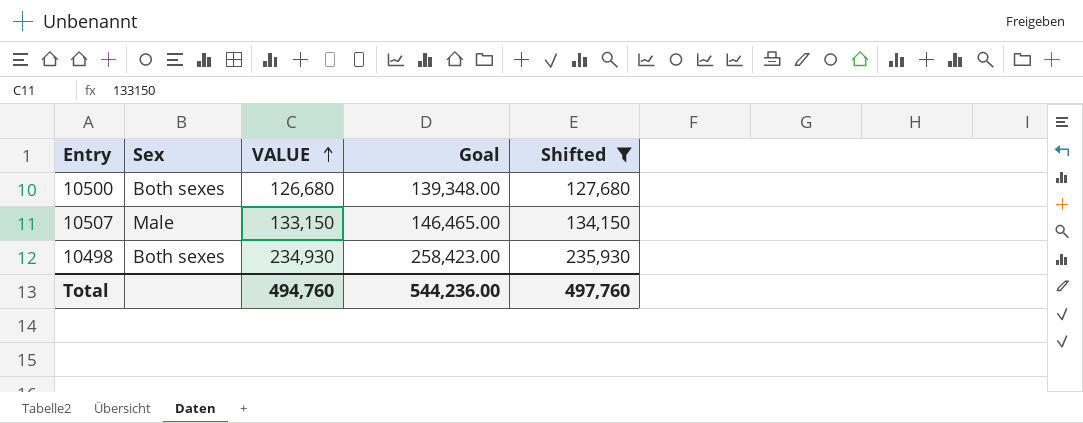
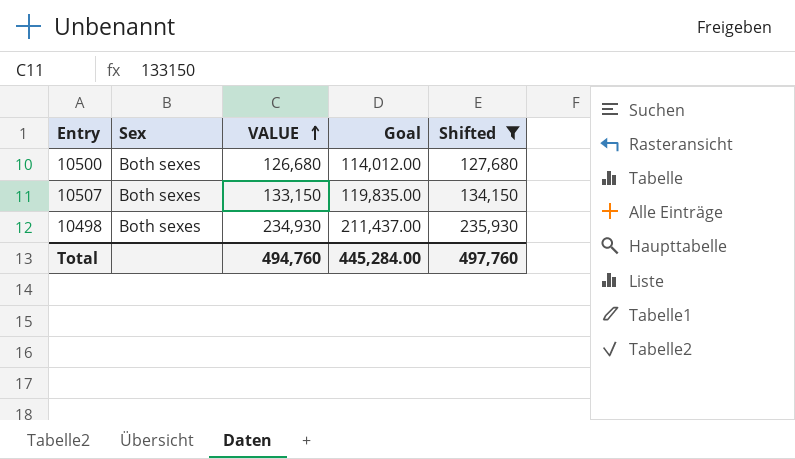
column Goal | formula: [VALUE] * 1.1 -> [VALUE] * 0.9
10507 | Sex: Male -> Both sexes
Total | Goal: 544,236.00 -> 445,284.00

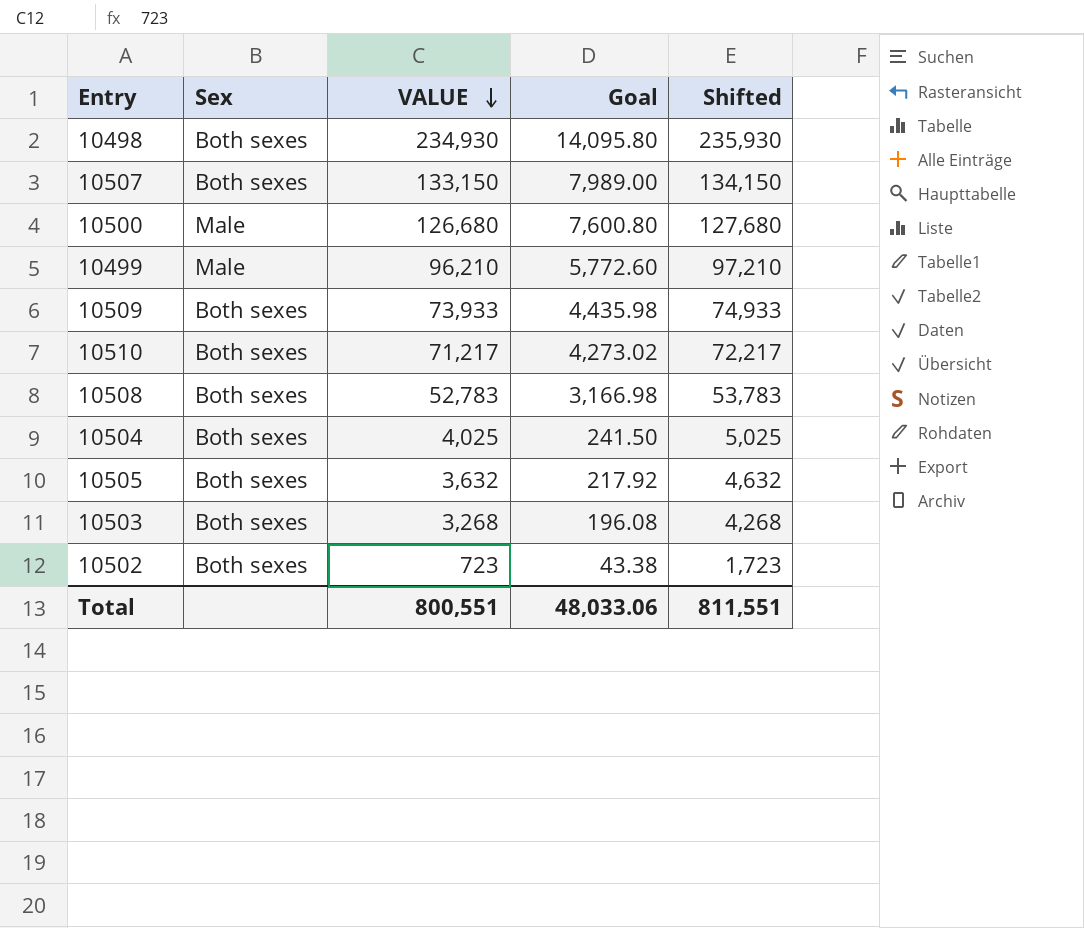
filter: Shifted >= 127,680 -> none
row order: VALUE ascending -> VALUE descending
column Goal | formula: [VALUE] * 0.9 -> [VALUE] * 0.06
10500 | Sex: Both sexes -> Male
Total | VALUE: 494,760 -> 800,551
Total | Goal: 445,284.00 -> 48,033.06
Total | Shifted: 497,760 -> 811,551

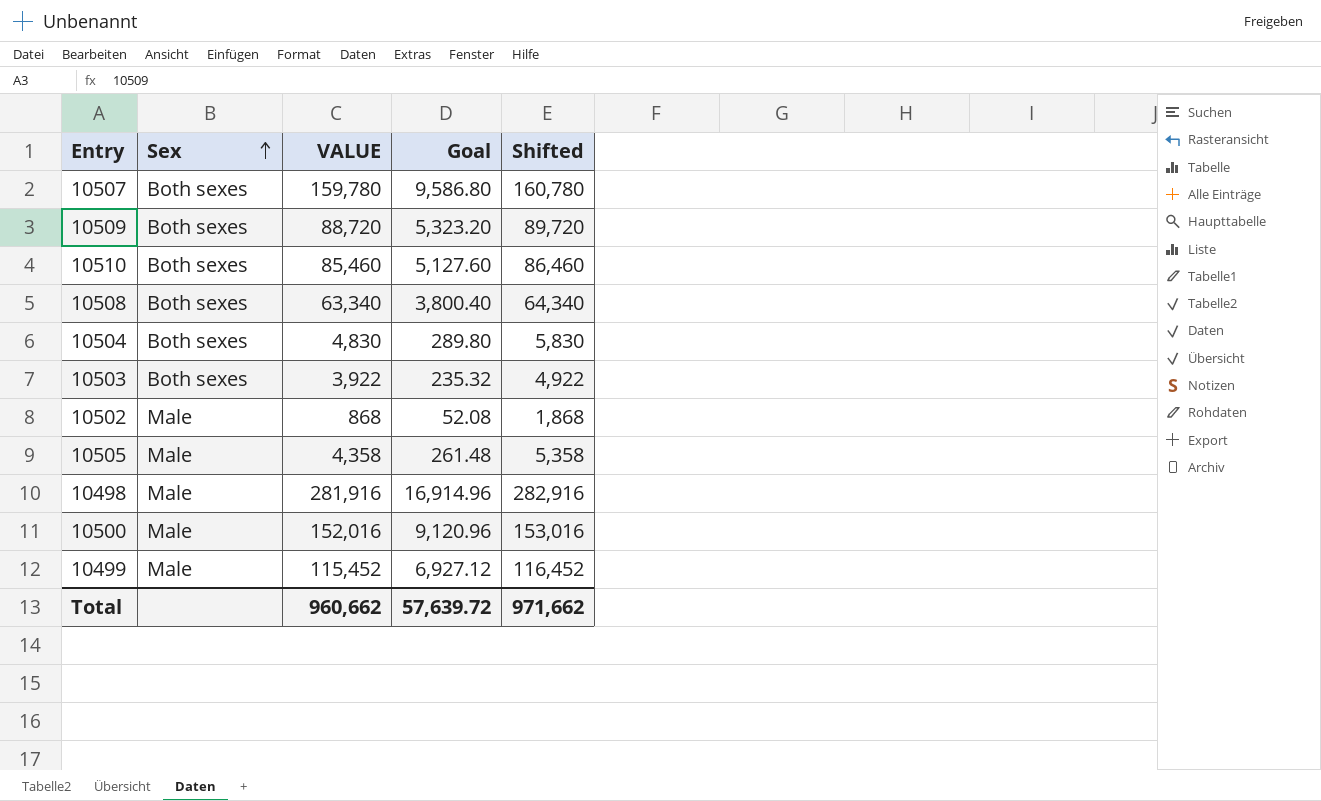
row order: VALUE descending -> Sex ascending
10507 | VALUE: 133,150 -> 159,780
10507 | Goal: 7,989.00 -> 9,586.80
10507 | Shifted: 134,150 -> 160,780
10509 | VALUE: 73,933 -> 88,720
10509 | Goal: 4,435.98 -> 5,323.20
10509 | Shifted: 74,933 -> 89,720
10510 | VALUE: 71,217 -> 85,460
10510 | Goal: 4,273.02 -> 5,127.60
10510 | Shifted: 72,217 -> 86,460
10508 | VALUE: 52,783 -> 63,340
10508 | Goal: 3,166.98 -> 3,800.40
10508 | Shifted: 53,783 -> 64,340
10504 | VALUE: 4,025 -> 4,830
10504 | Goal: 241.50 -> 289.80
10504 | Shifted: 5,025 -> 5,830
10503 | VALUE: 3,268 -> 3,922
10503 | Goal: 196.08 -> 235.32
10503 | Shifted: 4,268 -> 4,922
10502 | Sex: Both sexes -> Male
10502 | VALUE: 723 -> 868
10502 | Goal: 43.38 -> 52.08
10502 | Shifted: 1,723 -> 1,868
10505 | Sex: Both sexes -> Male
10505 | VALUE: 3,632 -> 4,358
10505 | Goal: 217.92 -> 261.48
10505 | Shifted: 4,632 -> 5,358
10498 | Sex: Both sexes -> Male
10498 | VALUE: 234,930 -> 281,916
10498 | Goal: 14,095.80 -> 16,914.96
10498 | Shifted: 235,930 -> 282,916
10500 | VALUE: 126,680 -> 152,016
10500 | Goal: 7,600.80 -> 9,120.96
10500 | Shifted: 127,680 -> 153,016
10499 | VALUE: 96,210 -> 115,452
10499 | Goal: 5,772.60 -> 6,927.12
10499 | Shifted: 97,210 -> 116,452
Total | VALUE: 800,551 -> 960,662
Total | Goal: 48,033.06 -> 57,639.72
Total | Shifted: 811,551 -> 971,662

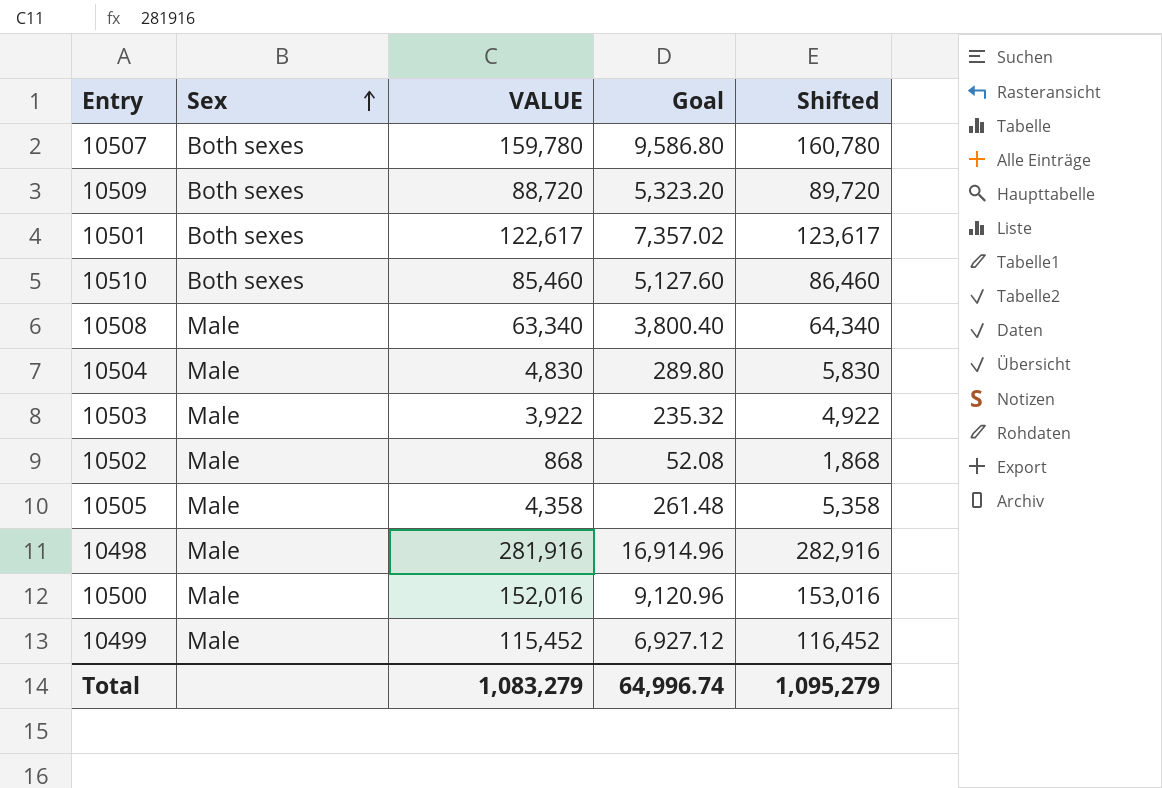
row 10501: none -> Both sexes | 122,617 | 7,357.02 | 123,617
10508 | Sex: Both sexes -> Male
10504 | Sex: Both sexes -> Male
10503 | Sex: Both sexes -> Male
Total | VALUE: 960,662 -> 1,083,279
Total | Goal: 57,639.72 -> 64,996.74
Total | Shifted: 971,662 -> 1,095,279

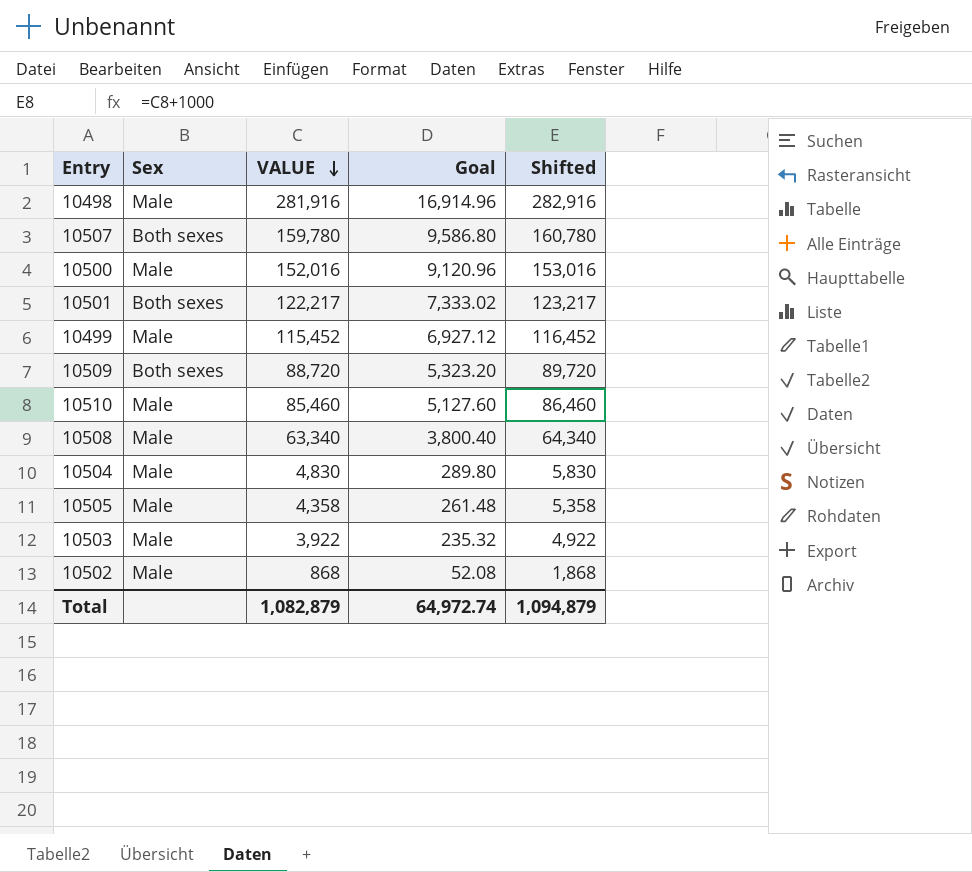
row order: Sex ascending -> VALUE descending
10501 | VALUE: 122,617 -> 122,217
10501 | Goal: 7,357.02 -> 7,333.02
10501 | Shifted: 123,617 -> 123,217
10510 | Sex: Both sexes -> Male
Total | VALUE: 1,083,279 -> 1,082,879
Total | Goal: 64,996.74 -> 64,972.74
Total | Shifted: 1,095,279 -> 1,094,879

